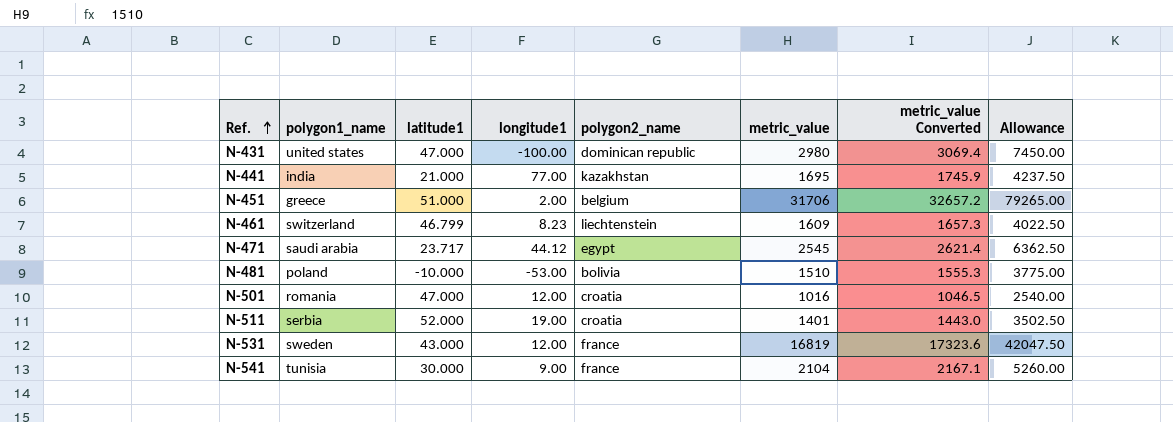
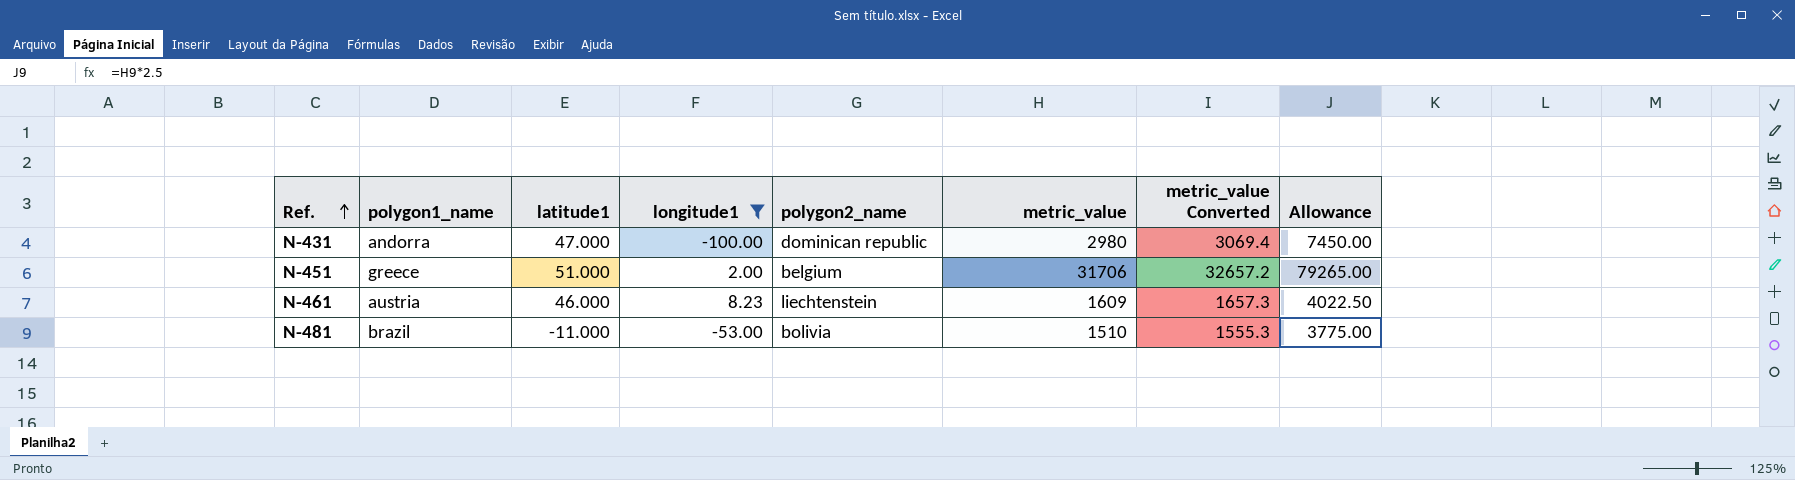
filter: none -> longitude1 <= 8.23
N-431 | polygon1_name: united states -> andorra
N-461 | polygon1_name: switzerland -> austria
N-461 | latitude1: 46.799 -> 46.000
N-481 | polygon1_name: poland -> brazil
N-481 | latitude1: -10.000 -> -11.000

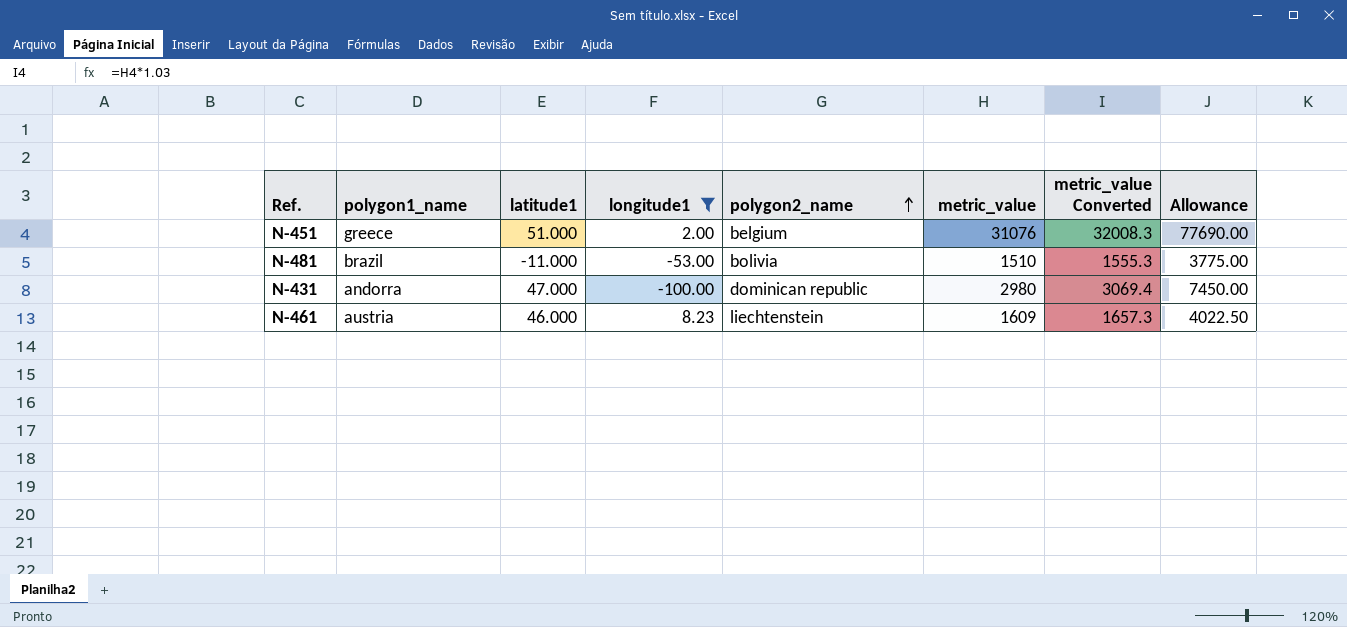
row order: Ref. ascending -> polygon2_name ascending
N-451 | metric_value: 31706 -> 31076
N-451 | metric_value Converted: 32657.2 -> 32008.3
N-451 | Allowance: 79265.00 -> 77690.00

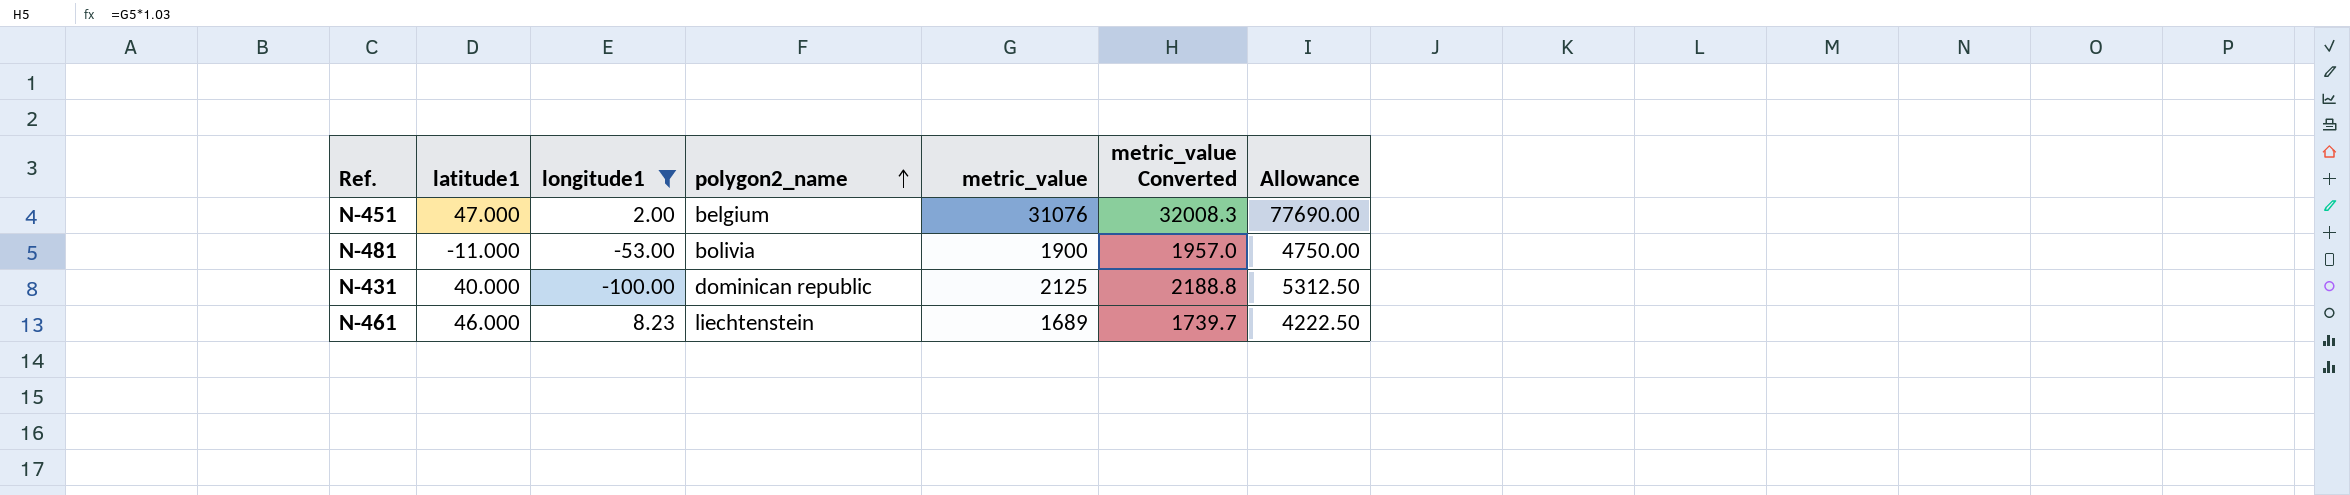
column polygon1_name | position: 2 -> none
N-451 | latitude1: 51.000 -> 47.000
N-481 | metric_value: 1510 -> 1900
N-481 | metric_value Converted: 1555.3 -> 1957.0
N-481 | Allowance: 3775.00 -> 4750.00
N-431 | latitude1: 47.000 -> 40.000
N-431 | metric_value: 2980 -> 2125
N-431 | metric_value Converted: 3069.4 -> 2188.8
N-431 | Allowance: 7450.00 -> 5312.50
N-461 | metric_value: 1609 -> 1689
N-461 | metric_value Converted: 1657.3 -> 1739.7
N-461 | Allowance: 4022.50 -> 4222.50

